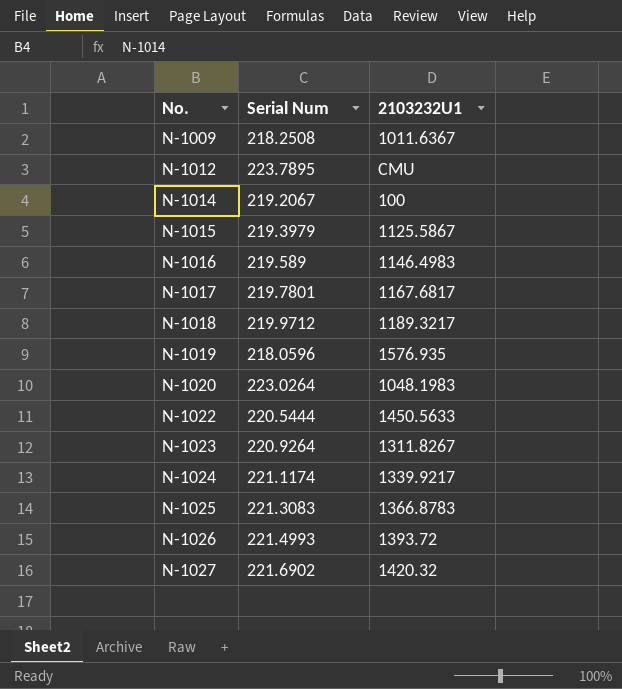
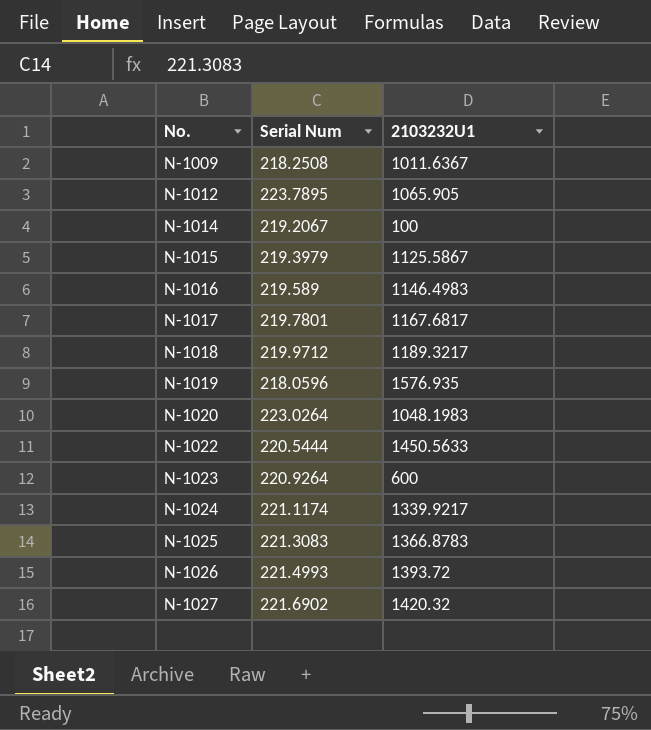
N-1012 | 2103232U1: CMU -> 1065.905
N-1023 | 2103232U1: 1311.8267 -> 600

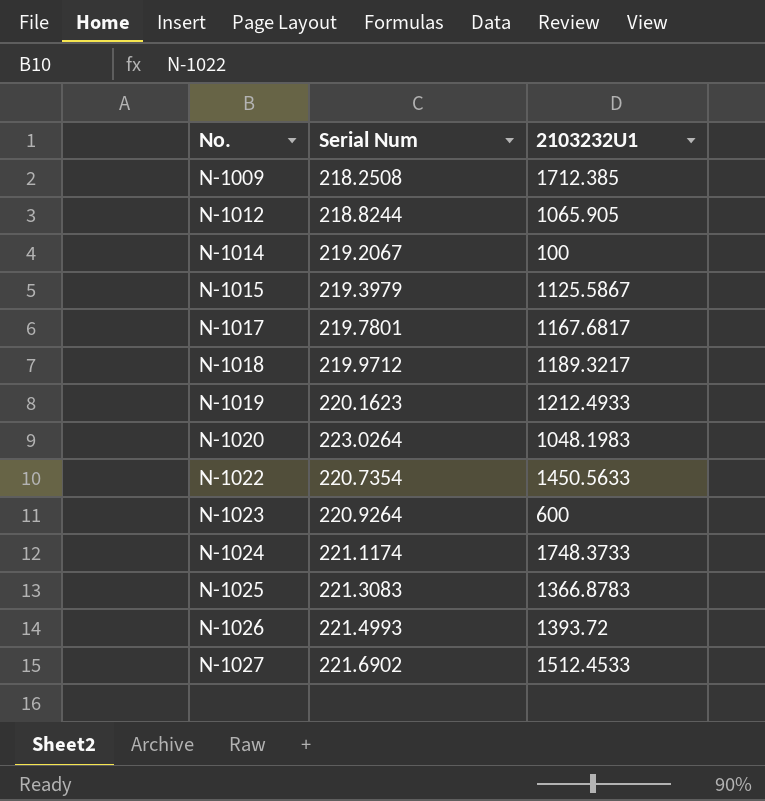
row N-1016: 219.589 | 1146.4983 -> none
N-1009 | 2103232U1: 1011.6367 -> 1712.385
N-1012 | Serial Num: 223.7895 -> 218.8244
N-1019 | Serial Num: 218.0596 -> 220.1623
N-1019 | 2103232U1: 1576.935 -> 1212.4933
N-1022 | Serial Num: 220.5444 -> 220.7354
N-1024 | 2103232U1: 1339.9217 -> 1748.3733
N-1027 | 2103232U1: 1420.32 -> 1512.4533

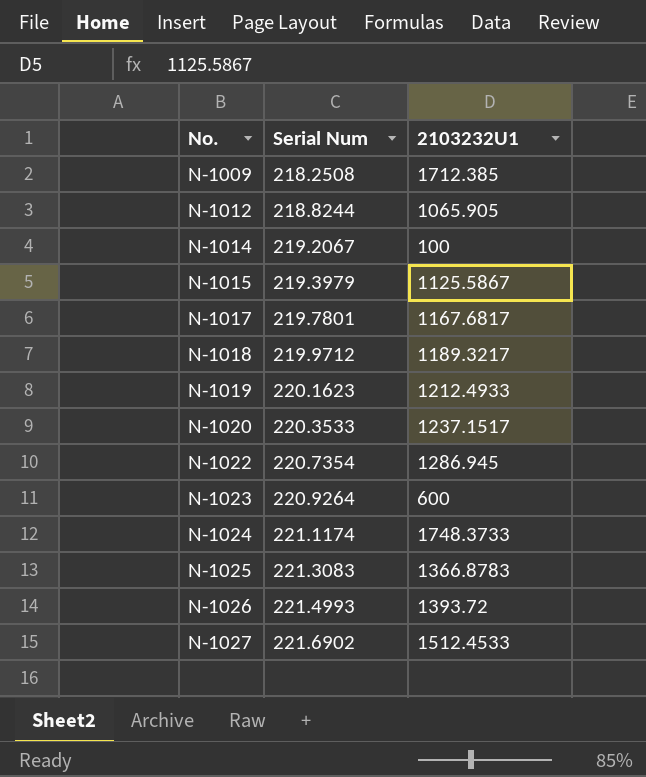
N-1020 | Serial Num: 223.0264 -> 220.3533
N-1020 | 2103232U1: 1048.1983 -> 1237.1517
N-1022 | 2103232U1: 1450.5633 -> 1286.945

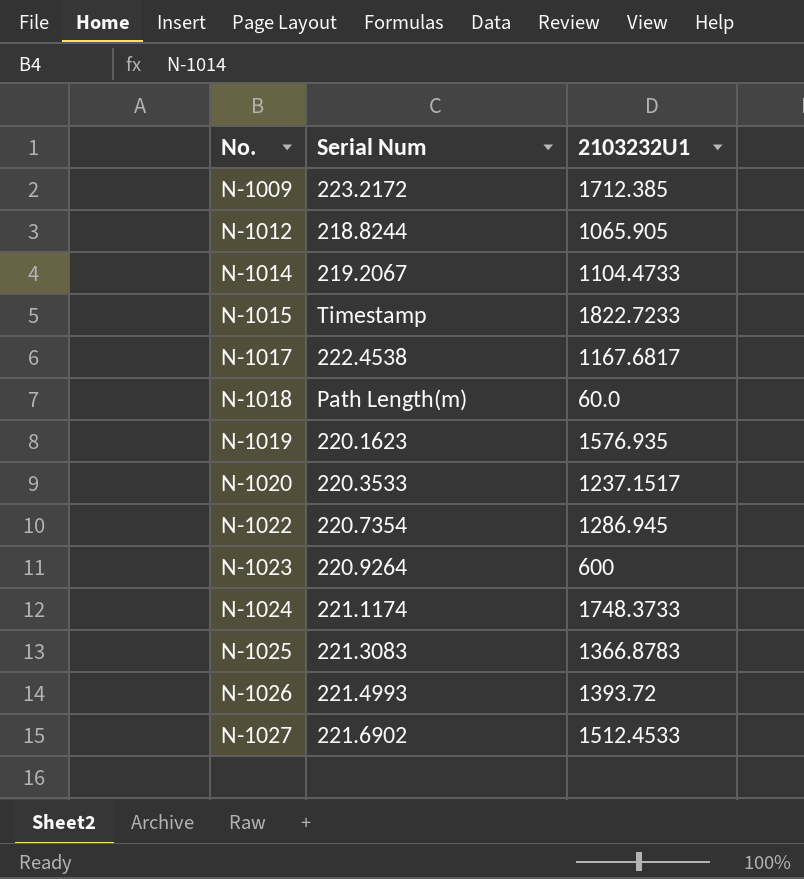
N-1009 | Serial Num: 218.2508 -> 223.2172
N-1014 | 2103232U1: 100 -> 1104.4733
N-1015 | Serial Num: 219.3979 -> Timestamp
N-1015 | 2103232U1: 1125.5867 -> 1822.7233
N-1017 | Serial Num: 219.7801 -> 222.4538
N-1018 | Serial Num: 219.9712 -> Path Length(m)
N-1018 | 2103232U1: 1189.3217 -> 60.0
N-1019 | 2103232U1: 1212.4933 -> 1576.935

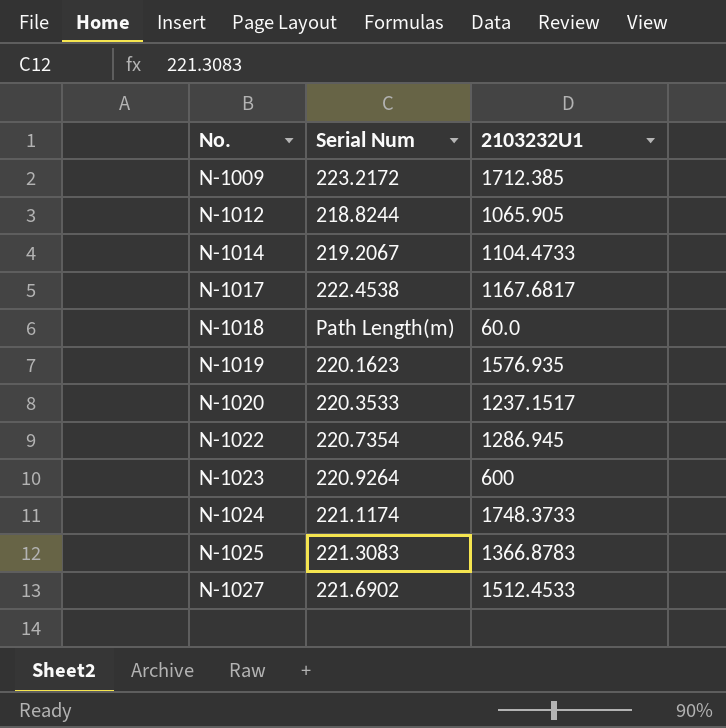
row N-1015: Timestamp | 1822.7233 -> none
row N-1026: 221.4993 | 1393.72 -> none

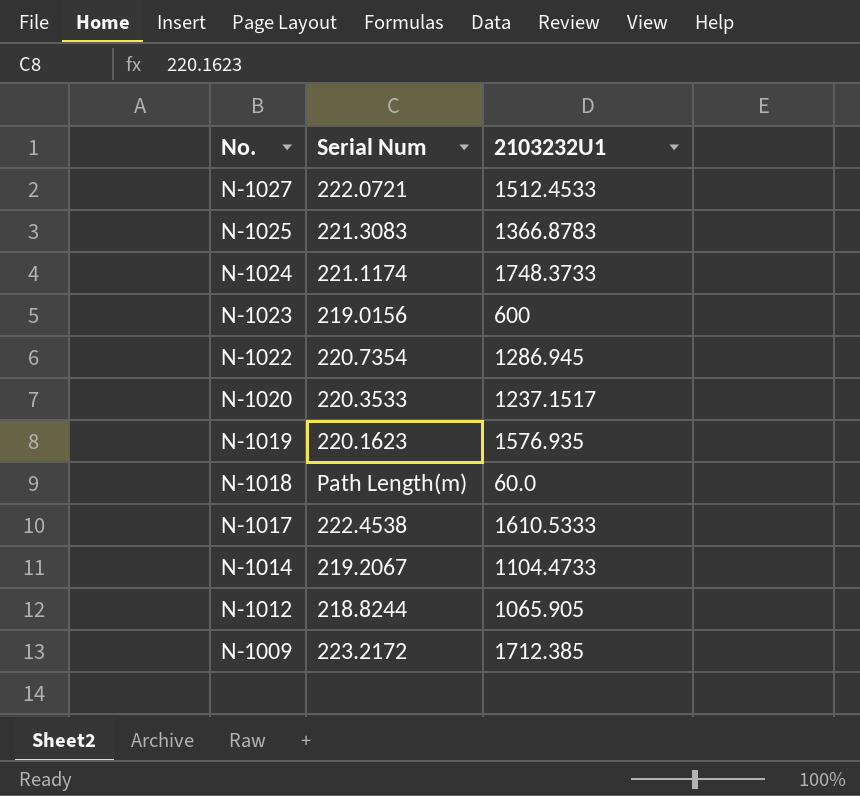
row order: No. ascending -> No. descending
N-1027 | Serial Num: 221.6902 -> 222.0721
N-1023 | Serial Num: 220.9264 -> 219.0156
N-1017 | 2103232U1: 1167.6817 -> 1610.5333

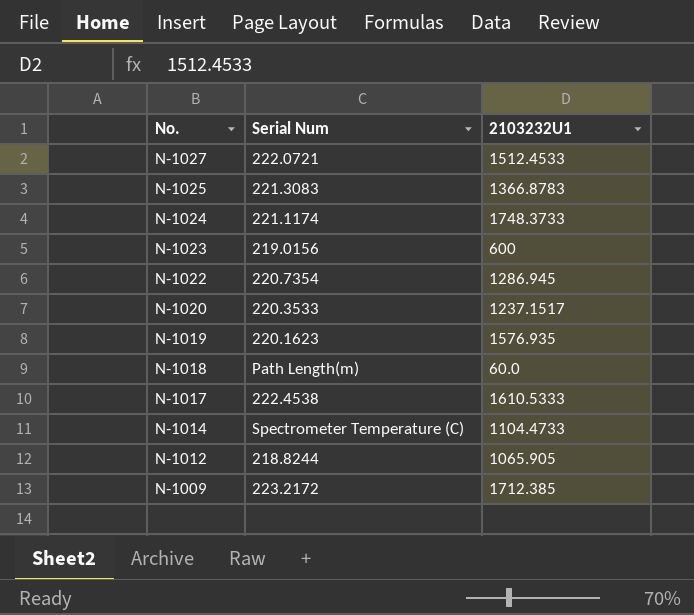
N-1014 | Serial Num: 219.2067 -> Spectrometer Temperature (C)

